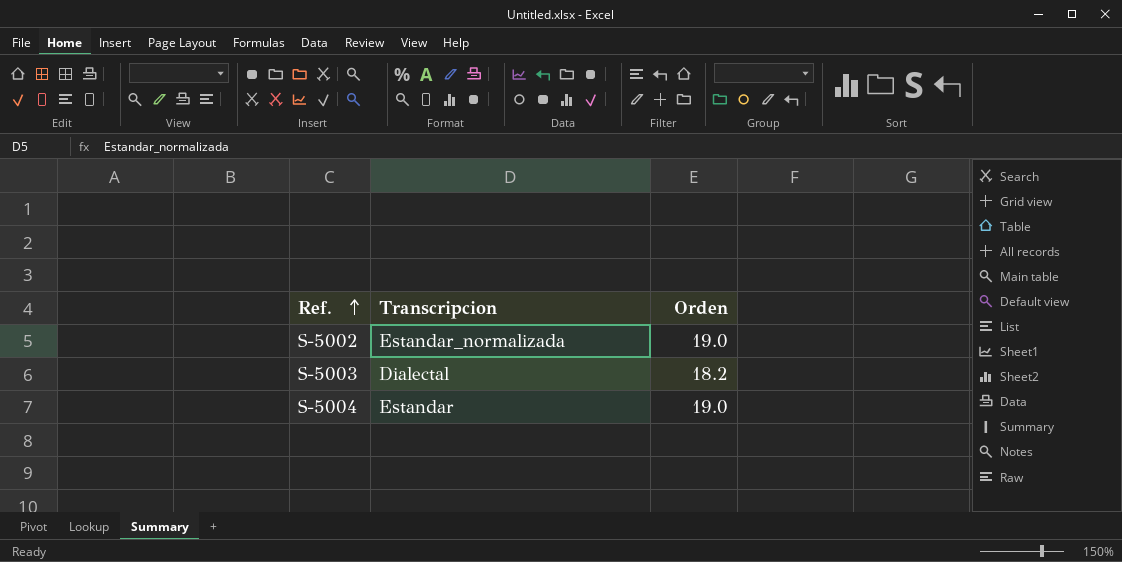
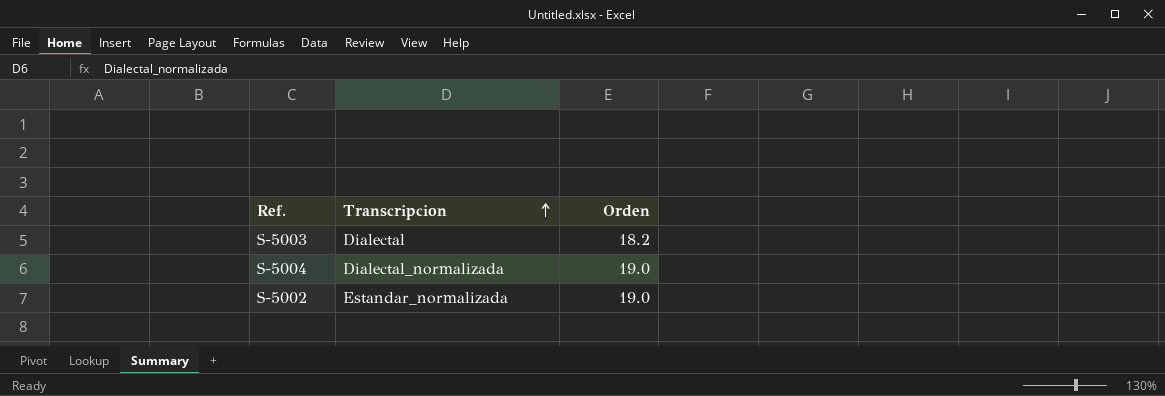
row order: Ref. ascending -> Transcripcion ascending
S-5004 | Transcripcion: Estandar -> Dialectal_normalizada

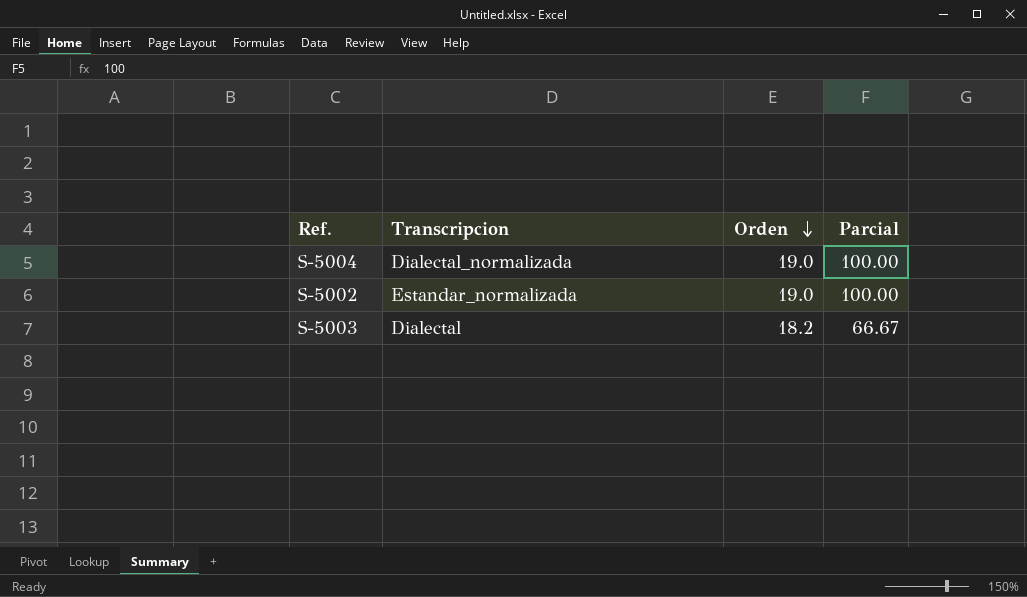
row order: Transcripcion ascending -> Orden descending
column Parcial | position: none -> 4

